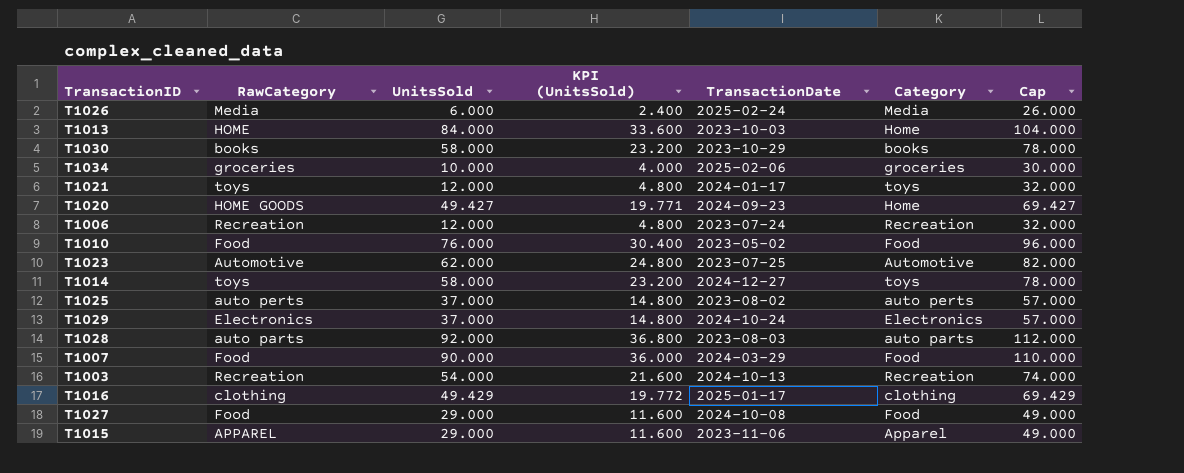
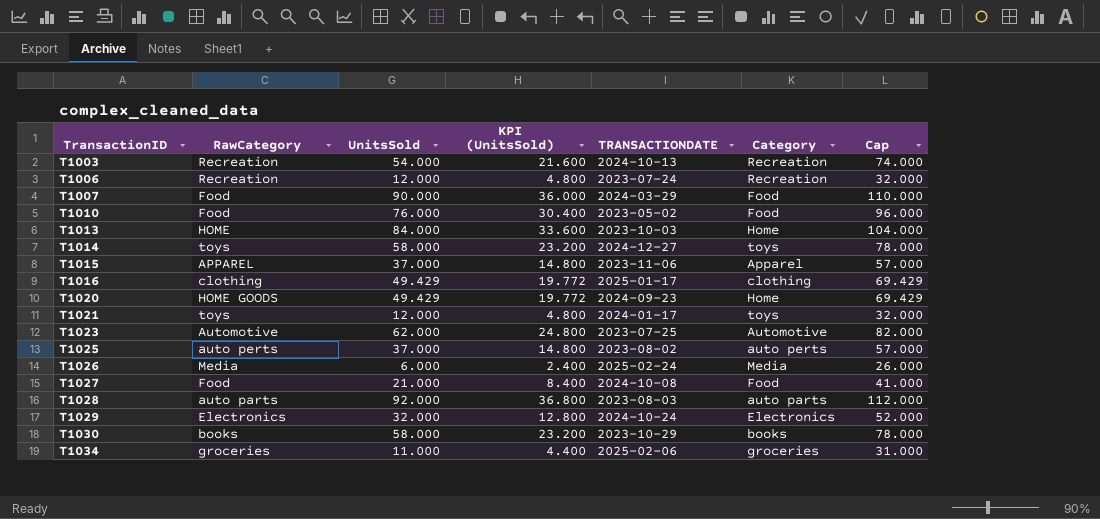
row order: none -> TransactionID ascending
column name: TransactionDate -> TRANSACTIONDATE
T1015 | UnitsSold: 29.000 -> 37.000
T1015 | KPI (UnitsSold): 11.600 -> 14.800
T1015 | Cap: 49.000 -> 57.000
T1020 | UnitsSold: 49.427 -> 49.429
T1020 | KPI (UnitsSold): 19.771 -> 19.772
T1020 | Cap: 69.427 -> 69.429
T1027 | UnitsSold: 29.000 -> 21.000
T1027 | KPI (UnitsSold): 11.600 -> 8.400
T1027 | Cap: 49.000 -> 41.000
T1029 | UnitsSold: 37.000 -> 32.000
T1029 | KPI (UnitsSold): 14.800 -> 12.800
T1029 | Cap: 57.000 -> 52.000
T1034 | UnitsSold: 10.000 -> 11.000
T1034 | KPI (UnitsSold): 4.000 -> 4.400
T1034 | Cap: 30.000 -> 31.000

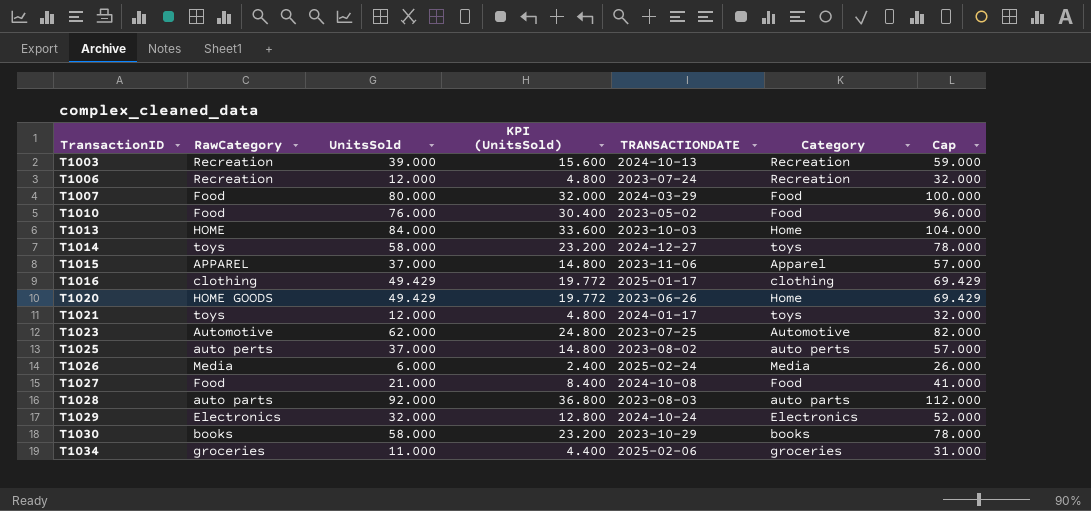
T1003 | UnitsSold: 54.000 -> 39.000
T1003 | KPI (UnitsSold): 21.600 -> 15.600
T1003 | Cap: 74.000 -> 59.000
T1007 | UnitsSold: 90.000 -> 80.000
T1007 | KPI (UnitsSold): 36.000 -> 32.000
T1007 | Cap: 110.000 -> 100.000
T1020 | TRANSACTIONDATE: 2024-09-23 -> 2023-06-26

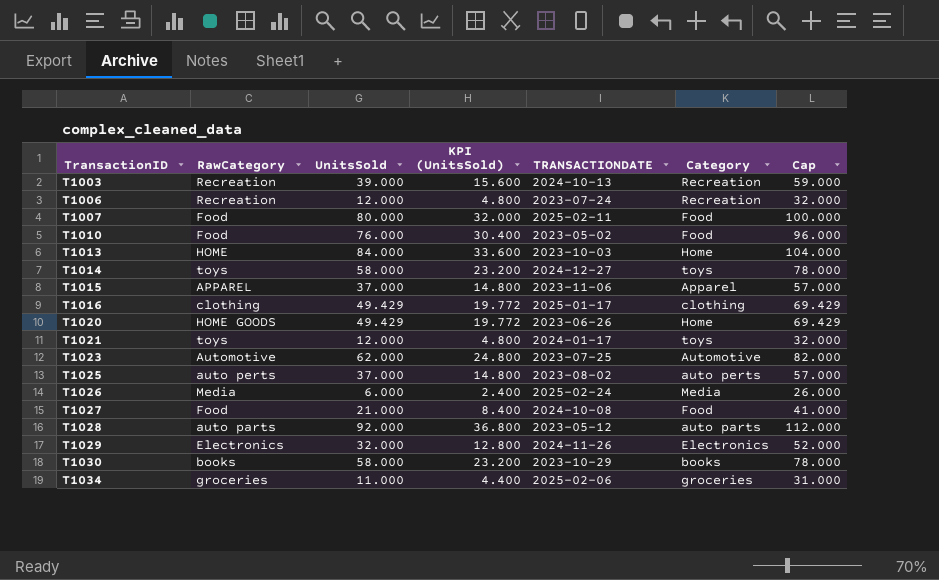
T1007 | TRANSACTIONDATE: 2024-03-29 -> 2025-02-11
T1028 | TRANSACTIONDATE: 2023-08-03 -> 2023-05-12
T1029 | TRANSACTIONDATE: 2024-10-24 -> 2024-11-26

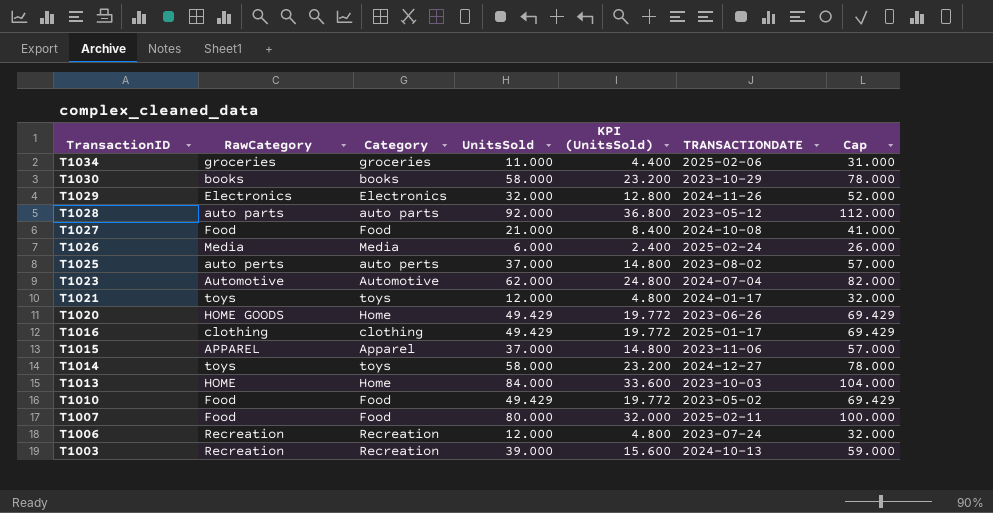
row order: TransactionID ascending -> TransactionID descending
column Category | position: 6 -> 3
T1023 | TRANSACTIONDATE: 2023-07-25 -> 2024-07-04
T1010 | UnitsSold: 76.000 -> 49.429
T1010 | KPI (UnitsSold): 30.400 -> 19.772
T1010 | Cap: 96.000 -> 69.429

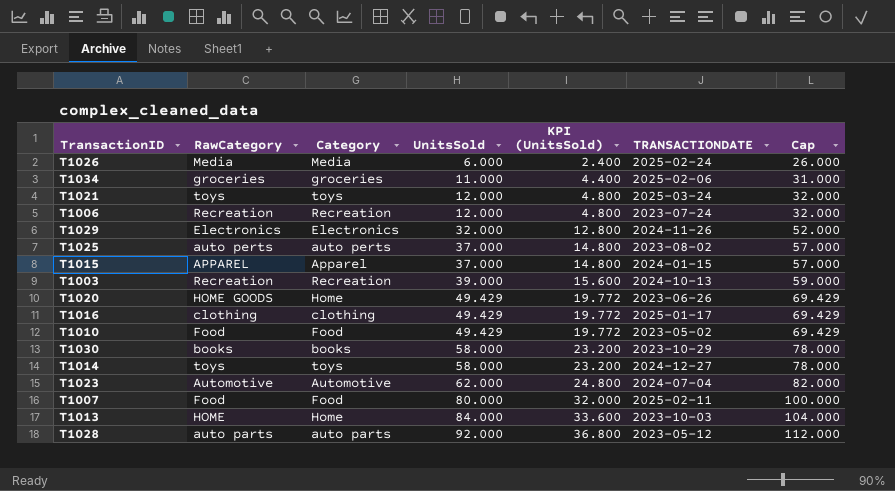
row order: TransactionID descending -> UnitsSold ascending
row T1027: Food | Food | 21.000 | 8.400 | 2024-10-08 | 41.000 -> none
T1021 | TRANSACTIONDATE: 2024-01-17 -> 2025-03-24
T1015 | TRANSACTIONDATE: 2023-11-06 -> 2024-01-15

